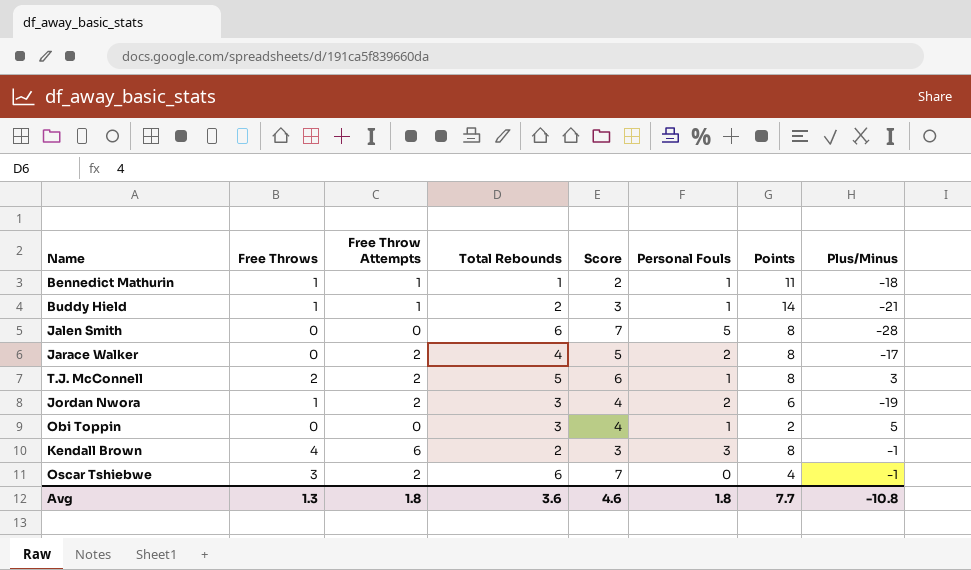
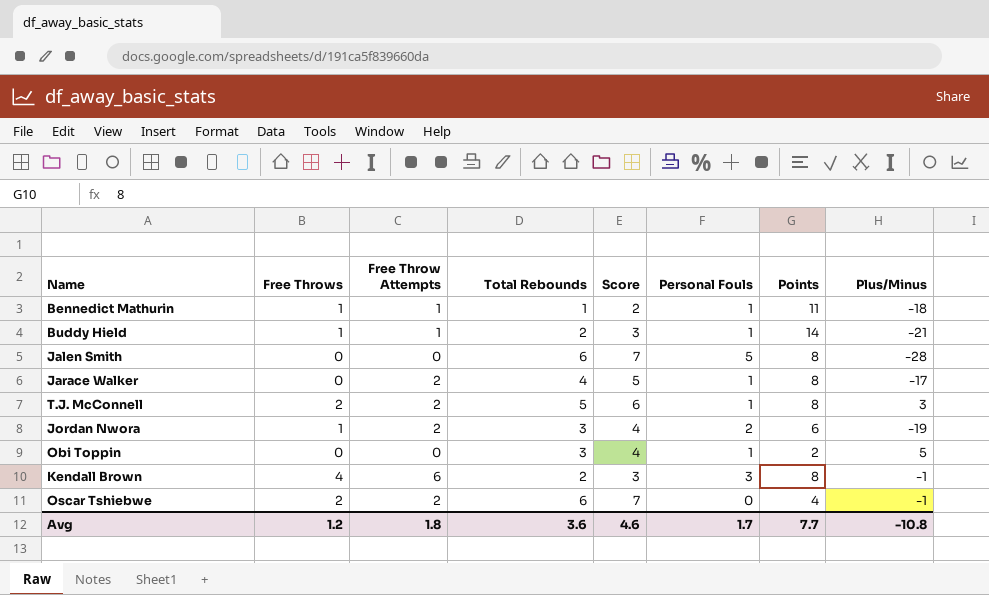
Jarace Walker | Personal Fouls: 2 -> 1
Oscar Tshiebwe | Free Throws: 3 -> 2
Avg | Free Throws: 1.3 -> 1.2
Avg | Personal Fouls: 1.8 -> 1.7

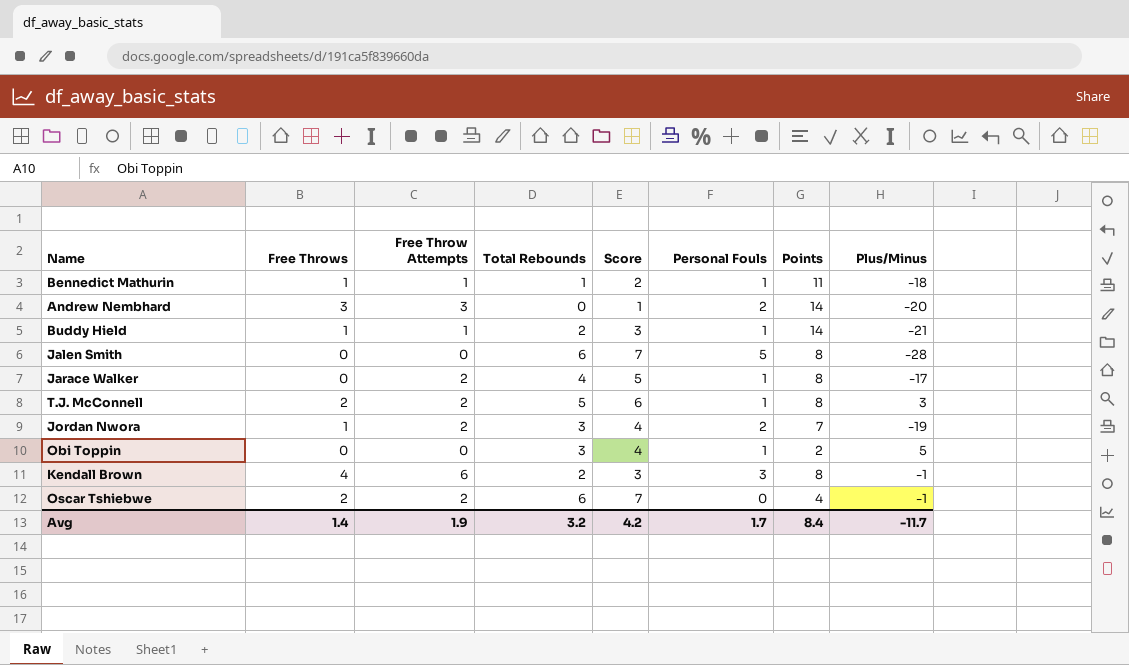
row Andrew Nembhard: none -> 3 | 3 | 0 | 1 | 2 | 14 | -20
Jordan Nwora | Points: 6 -> 7
Avg | Free Throws: 1.2 -> 1.4
Avg | Free Throw Attempts: 1.8 -> 1.9
Avg | Total Rebounds: 3.6 -> 3.2
Avg | Score: 4.6 -> 4.2
Avg | Points: 7.7 -> 8.4
Avg | Plus/Minus: -10.8 -> -11.7

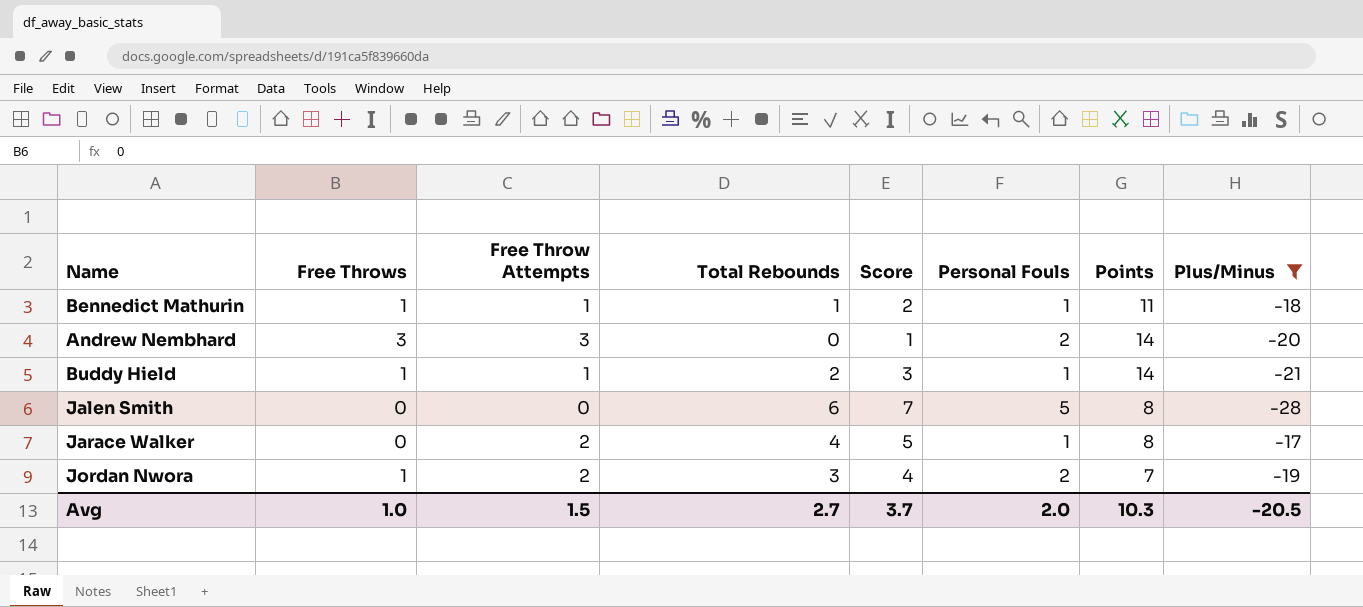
filter: none -> Plus/Minus <= -17
Avg | Free Throws: 1.4 -> 1.0
Avg | Free Throw Attempts: 1.9 -> 1.5
Avg | Total Rebounds: 3.2 -> 2.7
Avg | Score: 4.2 -> 3.7
Avg | Personal Fouls: 1.7 -> 2.0
Avg | Points: 8.4 -> 10.3
Avg | Plus/Minus: -11.7 -> -20.5

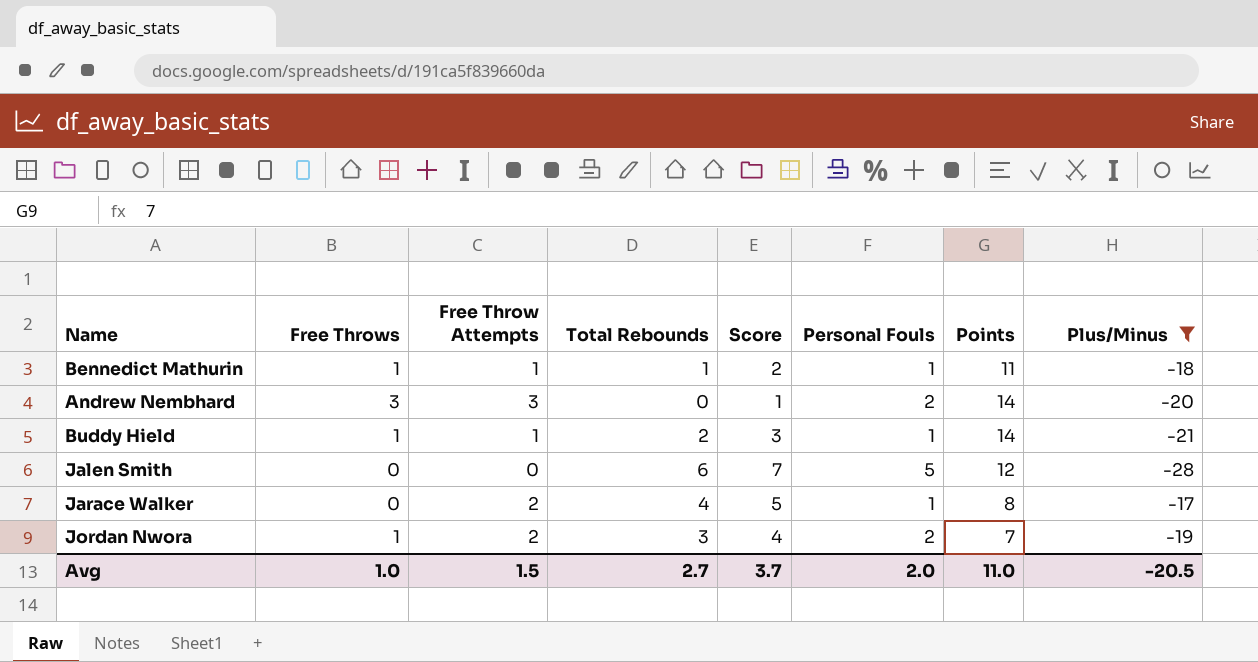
Jalen Smith | Points: 8 -> 12
Avg | Points: 10.3 -> 11.0

